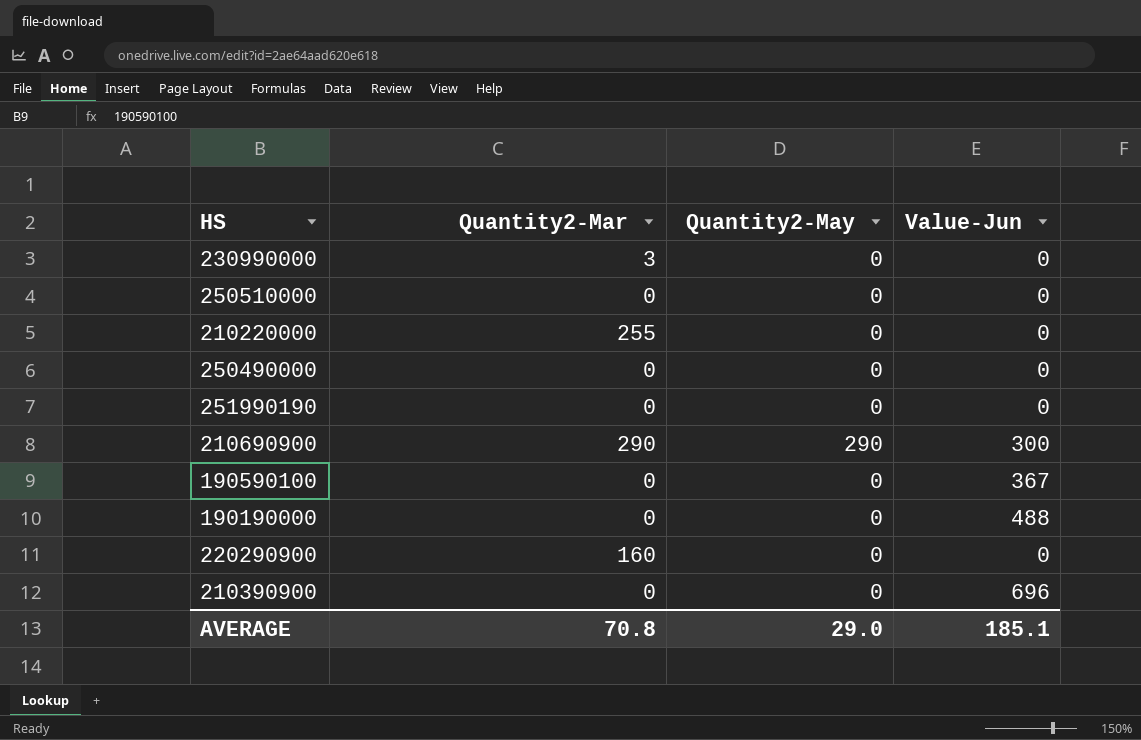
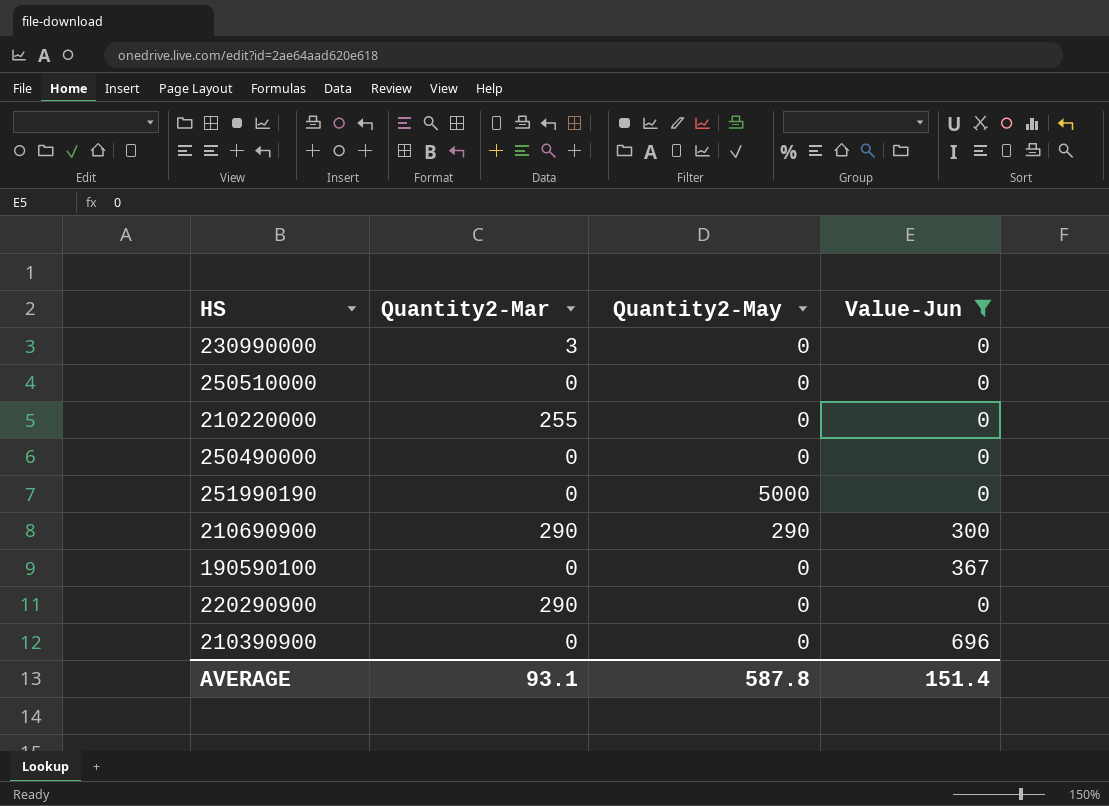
filter: none -> Value-Jun != 488
251990190 | Quantity2-May: 0 -> 5000
220290900 | Quantity2-Mar: 160 -> 290
AVERAGE | Quantity2-Mar: 70.8 -> 93.1
AVERAGE | Quantity2-May: 29.0 -> 587.8
AVERAGE | Value-Jun: 185.1 -> 151.4

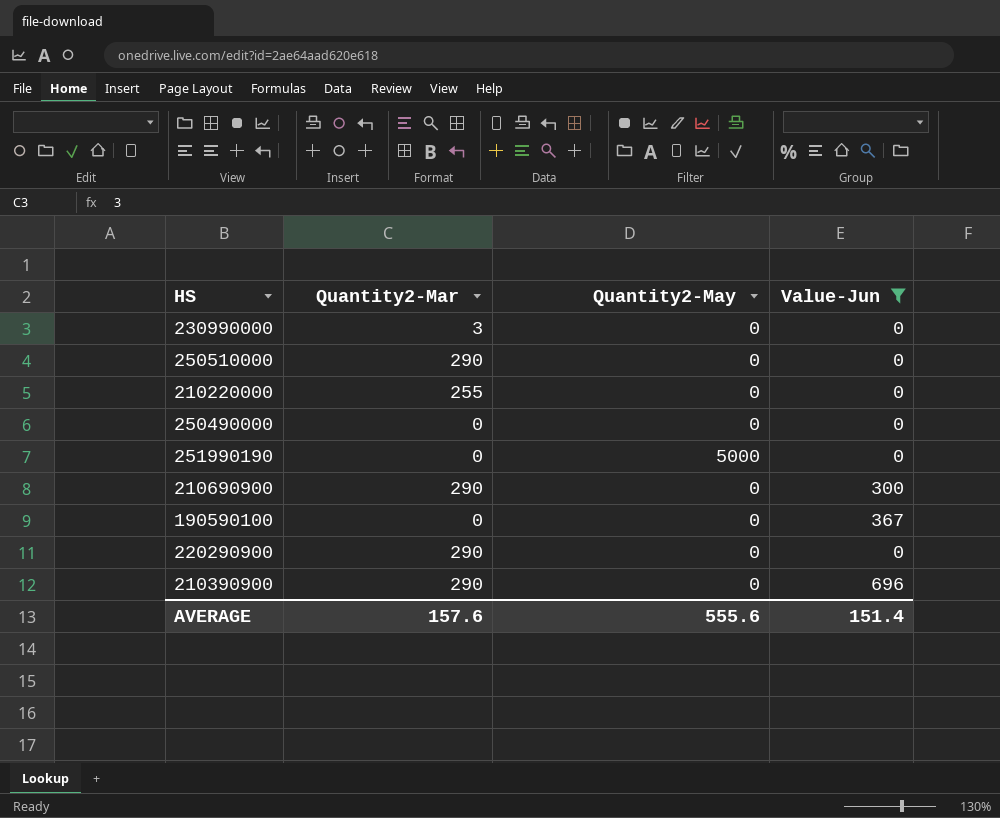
250510000 | Quantity2-Mar: 0 -> 290
210690900 | Quantity2-May: 290 -> 0
210390900 | Quantity2-Mar: 0 -> 290
AVERAGE | Quantity2-Mar: 93.1 -> 157.6
AVERAGE | Quantity2-May: 587.8 -> 555.6

